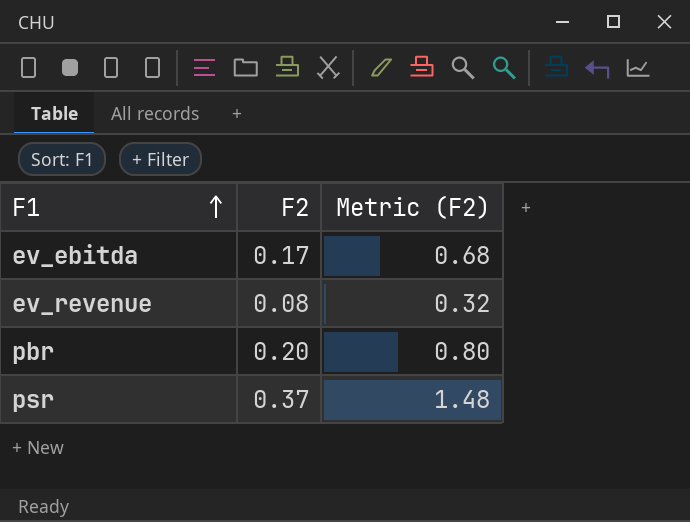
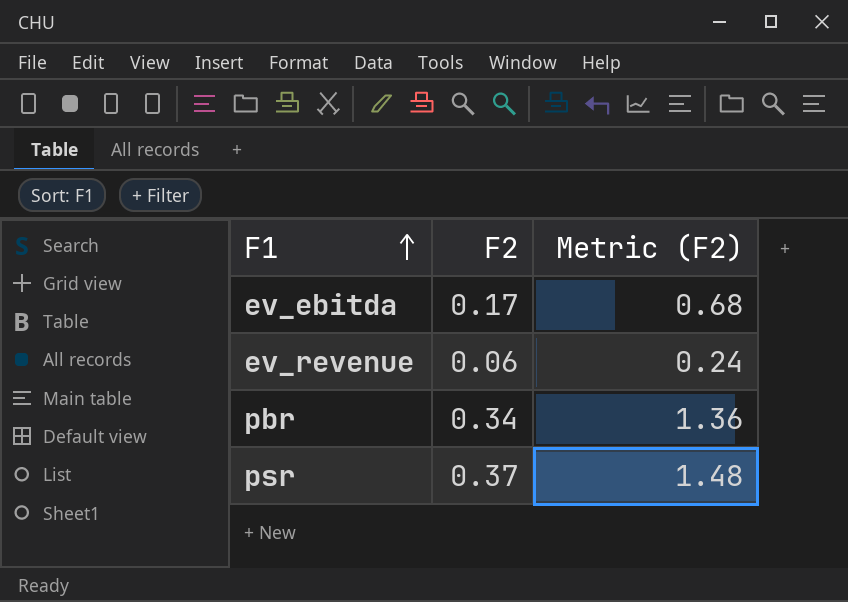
ev_revenue | F2: 0.08 -> 0.06
ev_revenue | Metric (F2): 0.32 -> 0.24
pbr | F2: 0.20 -> 0.34
pbr | Metric (F2): 0.80 -> 1.36

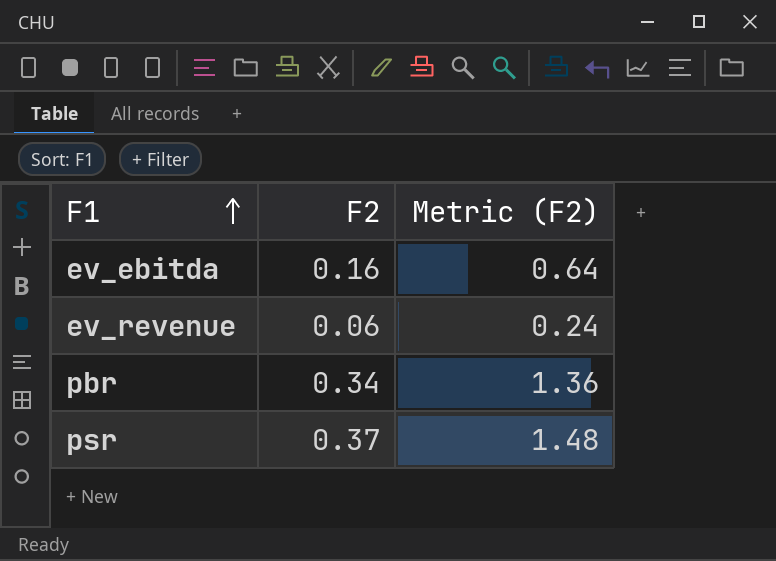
ev_ebitda | F2: 0.17 -> 0.16
ev_ebitda | Metric (F2): 0.68 -> 0.64

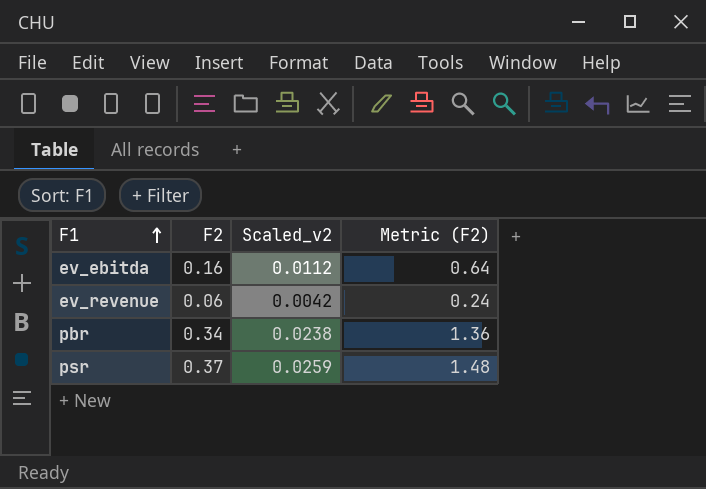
column Scaled_v2 | formula: none -> [F2] * 0.07

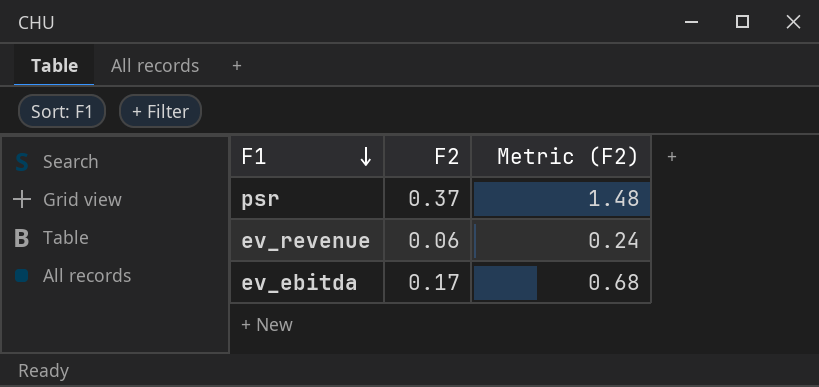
row order: F1 ascending -> F1 descending
column Scaled_v2 | formula: [F2] * 0.07 -> none
row pbr: 0.34 | 0.0238 | 1.36 -> none
ev_ebitda | F2: 0.16 -> 0.17
ev_ebitda | Metric (F2): 0.64 -> 0.68

